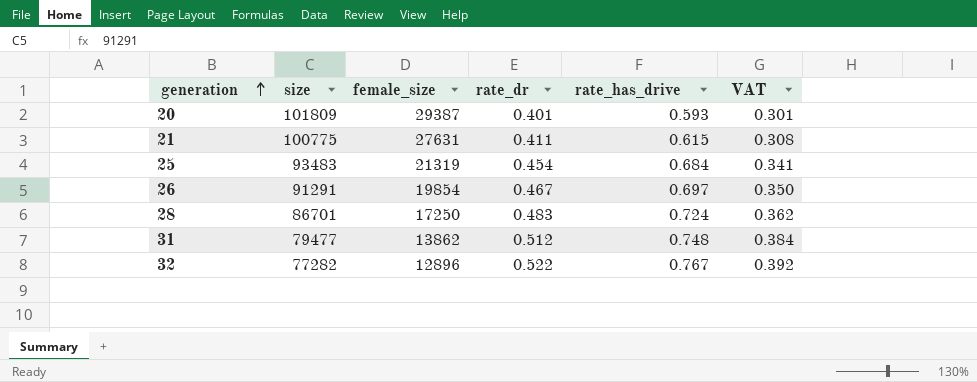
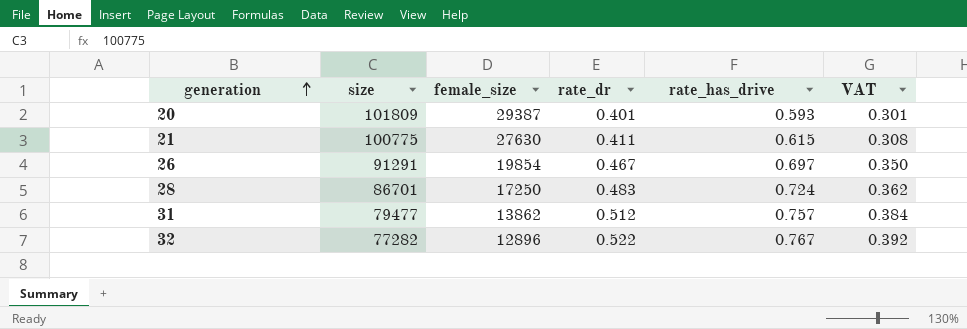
row 25: 93483 | 21319 | 0.454 | 0.684 | 0.341 -> none
21 | female_size: 27631 -> 27630
31 | rate_has_drive: 0.748 -> 0.757

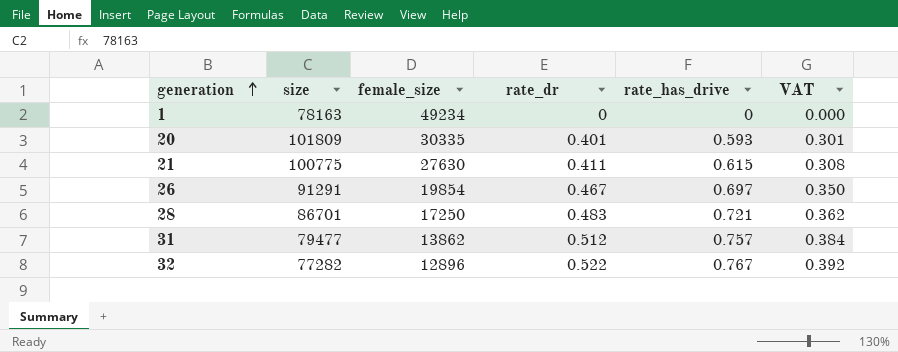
row 1: none -> 78163 | 49234 | 0 | 0 | 0.000
20 | female_size: 29387 -> 30335
28 | rate_has_drive: 0.724 -> 0.721

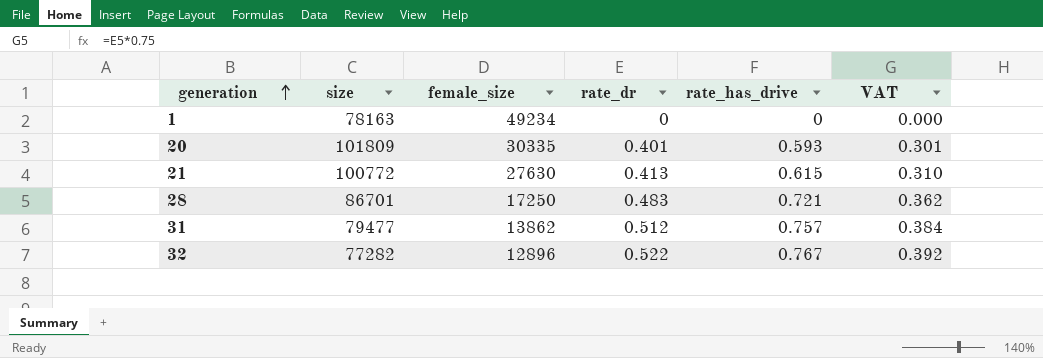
row 26: 91291 | 19854 | 0.467 | 0.697 | 0.350 -> none
21 | size: 100775 -> 100772
21 | rate_dr: 0.411 -> 0.413
21 | VAT: 0.308 -> 0.310

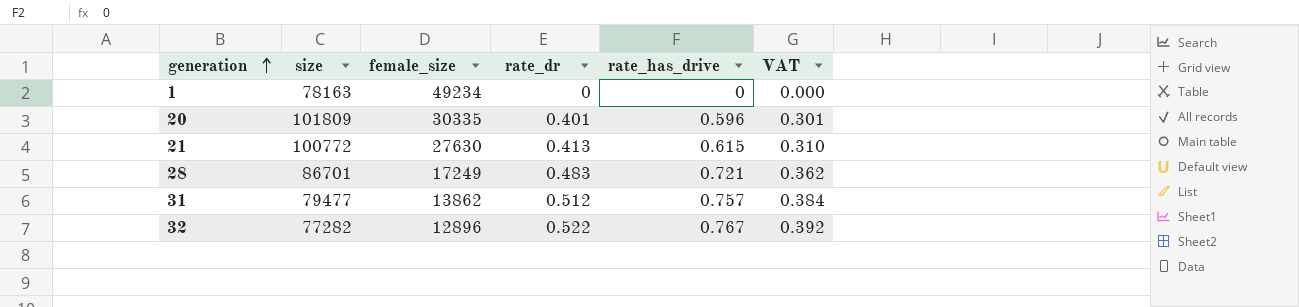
20 | rate_has_drive: 0.593 -> 0.596
28 | female_size: 17250 -> 17249

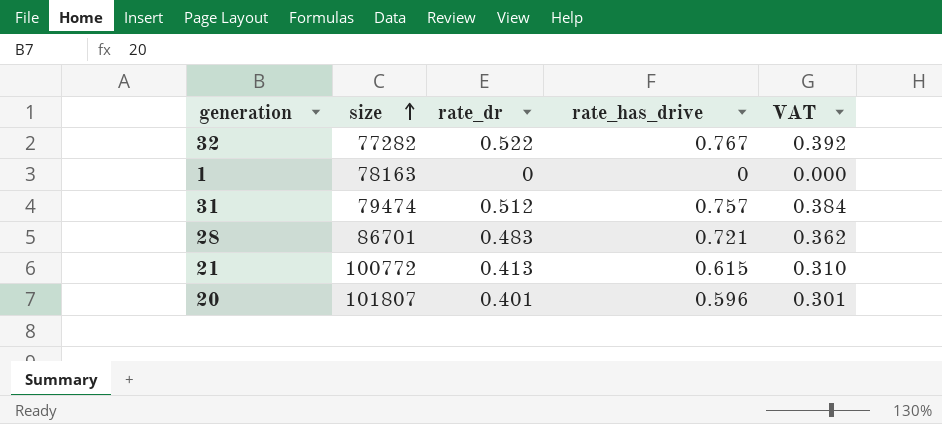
row order: generation ascending -> size ascending
column female_size | position: 3 -> none
31 | size: 79477 -> 79474
20 | size: 101809 -> 101807

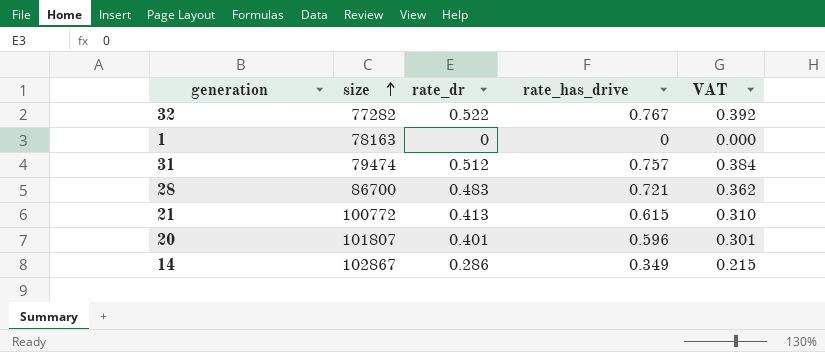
28 | size: 86701 -> 86700
row 14: none -> 102867 | 0.286 | 0.349 | 0.215

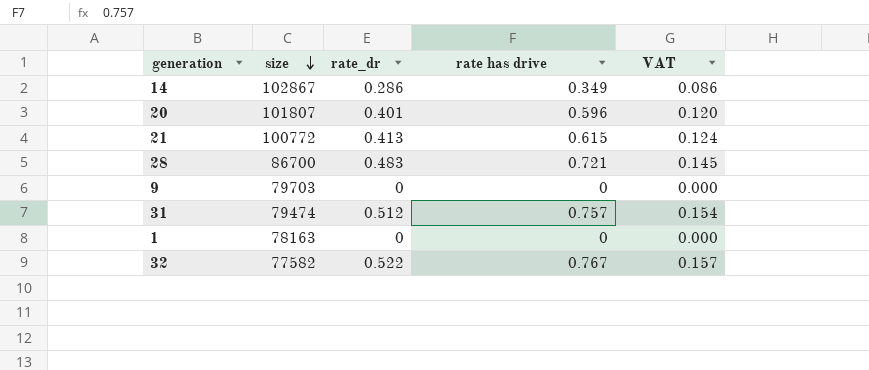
row order: size ascending -> size descending
column name: rate_has_drive -> rate has drive
column VAT | formula: [rate_dr] * 0.75 -> [rate_dr] * 0.3
row 9: none -> 79703 | 0 | 0 | 0.000
32 | size: 77282 -> 77582

